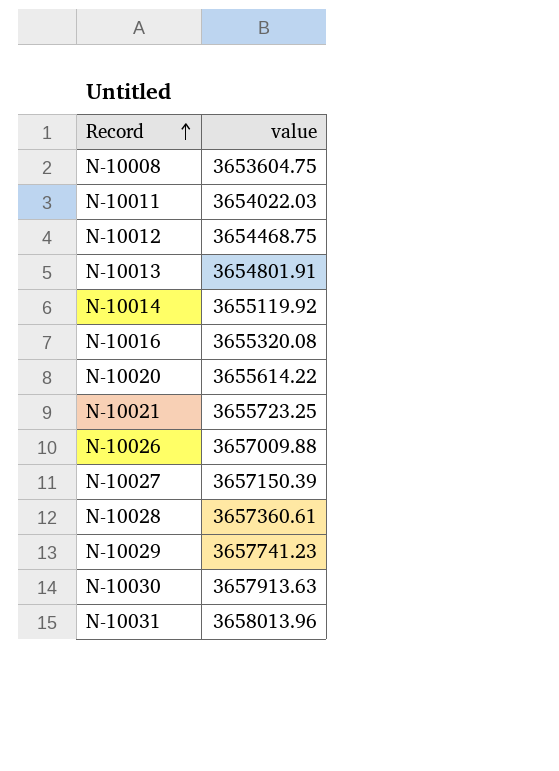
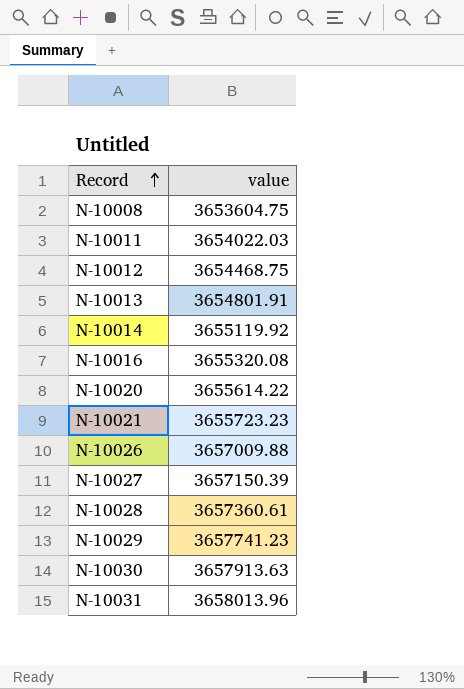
N-10021 | value: 3655723.25 -> 3655723.23

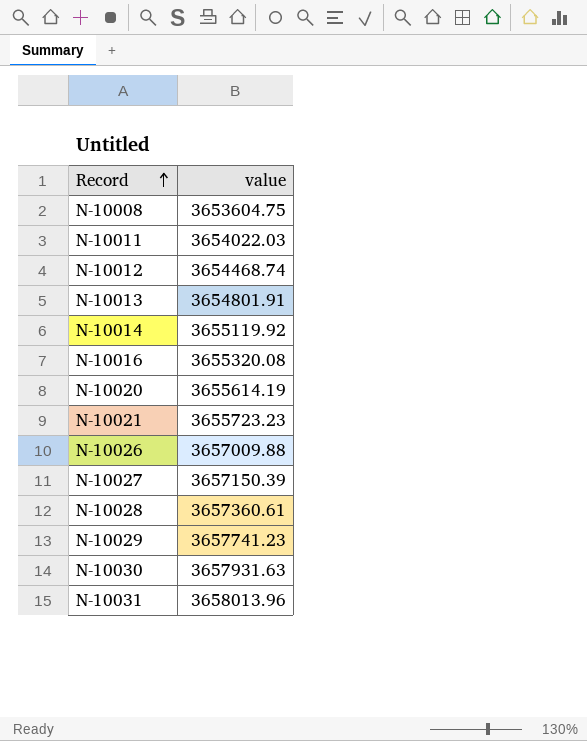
N-10012 | value: 3654468.75 -> 3654468.74
N-10020 | value: 3655614.22 -> 3655614.19
N-10030 | value: 3657913.63 -> 3657931.63

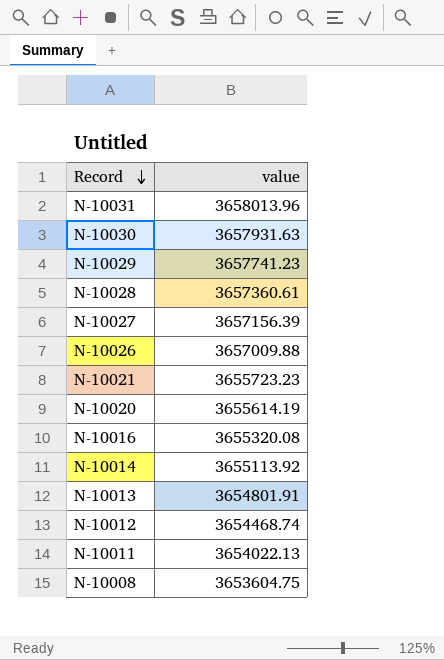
row order: Record ascending -> Record descending
N-10027 | value: 3657150.39 -> 3657156.39
N-10014 | value: 3655119.92 -> 3655113.92
N-10011 | value: 3654022.03 -> 3654022.13

